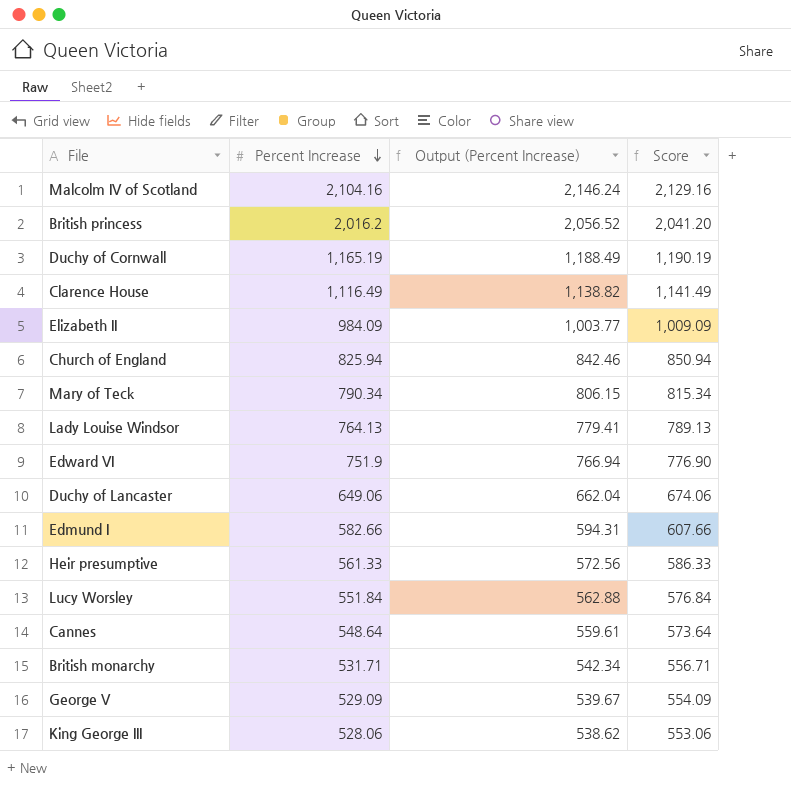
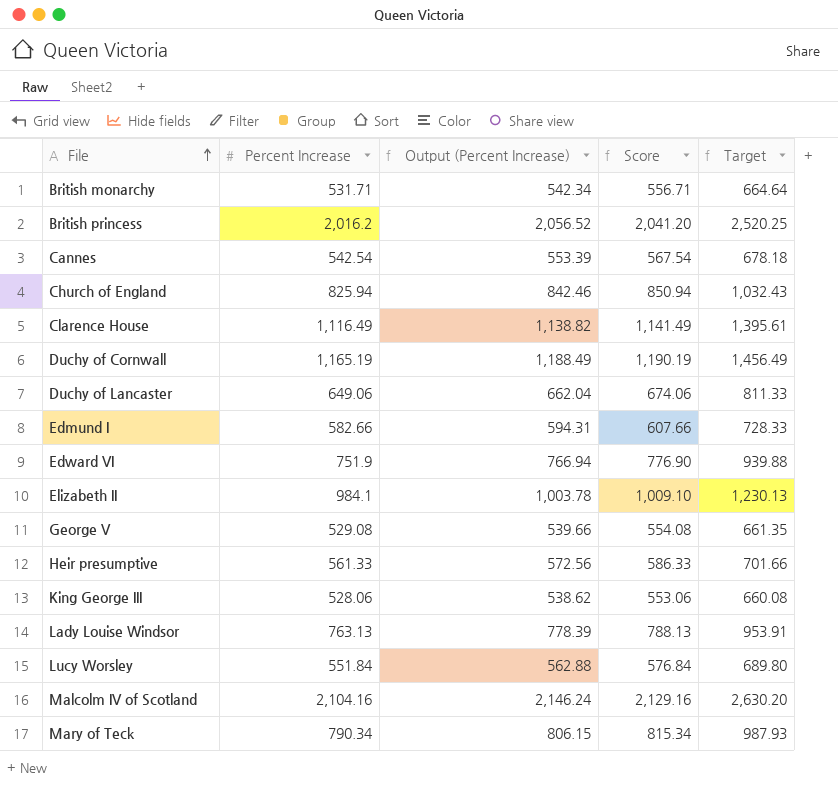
row order: Percent Increase descending -> File ascending
column Target | formula: none -> [Percent Increase] * 1.25
Cannes | Percent Increase: 548.64 -> 542.54
Cannes | Output (Percent Increase): 559.61 -> 553.39
Cannes | Score: 573.64 -> 567.54
Elizabeth II | Percent Increase: 984.09 -> 984.1
Elizabeth II | Output (Percent Increase): 1,003.77 -> 1,003.78
Elizabeth II | Score: 1,009.09 -> 1,009.10
George V | Percent Increase: 529.09 -> 529.08
George V | Output (Percent Increase): 539.67 -> 539.66
George V | Score: 554.09 -> 554.08
Lady Louise Windsor | Percent Increase: 764.13 -> 763.13
Lady Louise Windsor | Output (Percent Increase): 779.41 -> 778.39
Lady Louise Windsor | Score: 789.13 -> 788.13

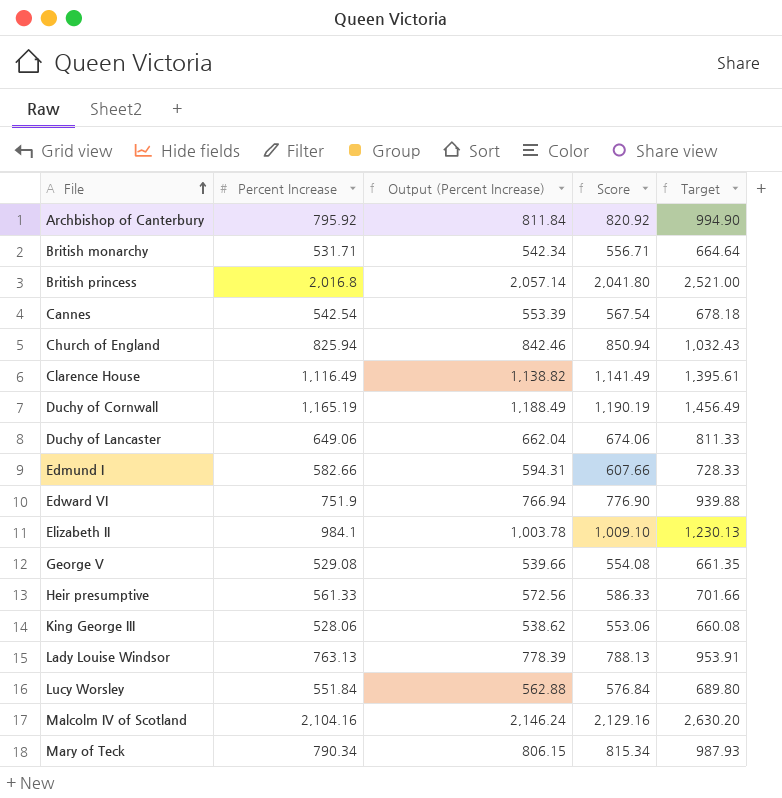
row Archbishop of Canterbury: none -> 795.92 | 811.84 | 820.92 | 994.90
British princess | Percent Increase: 2,016.2 -> 2,016.8
British princess | Output (Percent Increase): 2,056.52 -> 2,057.14
British princess | Score: 2,041.20 -> 2,041.80
British princess | Target: 2,520.25 -> 2,521.00

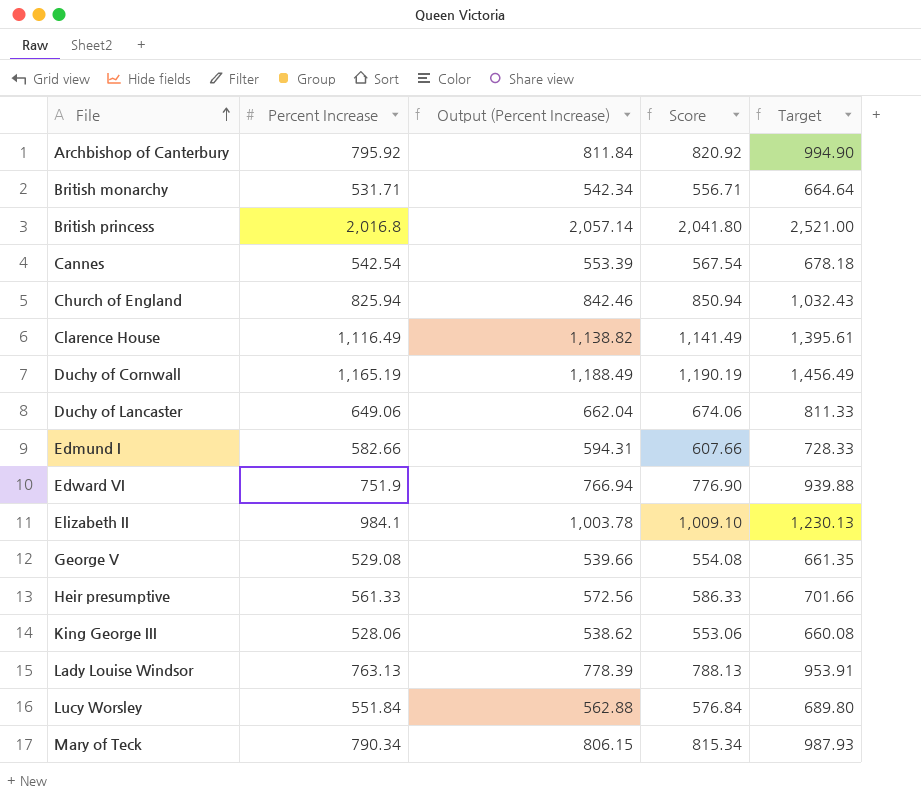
row Malcolm IV of Scotland: 2,104.16 | 2,146.24 | 2,129.16 | 2,630.20 -> none

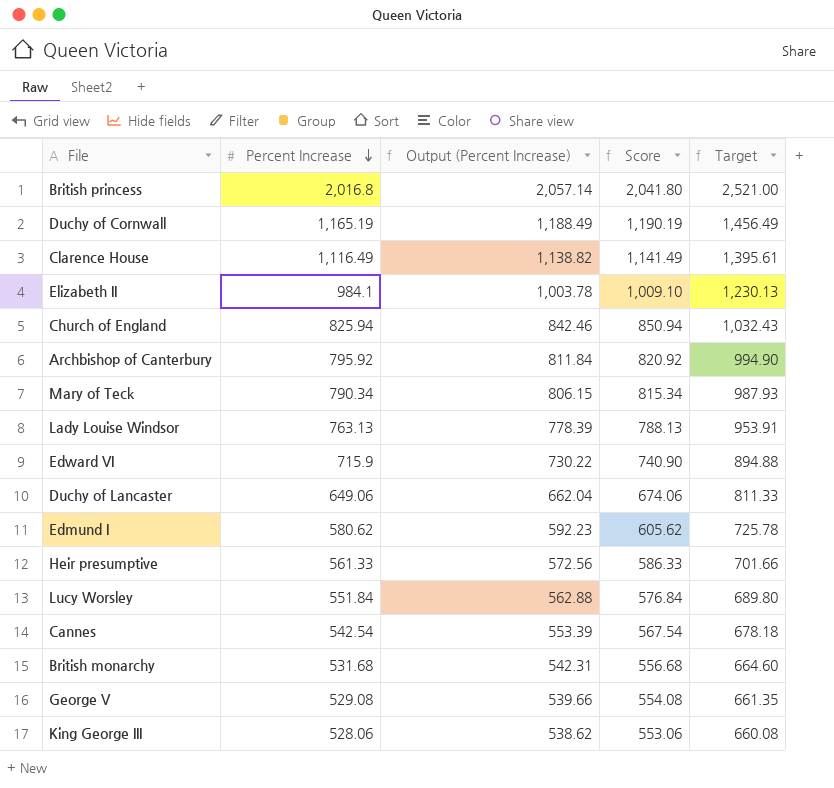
row order: File ascending -> Percent Increase descending
Edward VI | Percent Increase: 751.9 -> 715.9
Edward VI | Output (Percent Increase): 766.94 -> 730.22
Edward VI | Score: 776.90 -> 740.90
Edward VI | Target: 939.88 -> 894.88
Edmund I | Percent Increase: 582.66 -> 580.62
Edmund I | Output (Percent Increase): 594.31 -> 592.23
Edmund I | Score: 607.66 -> 605.62
Edmund I | Target: 728.33 -> 725.78
British monarchy | Percent Increase: 531.71 -> 531.68
British monarchy | Output (Percent Increase): 542.34 -> 542.31
British monarchy | Score: 556.71 -> 556.68
British monarchy | Target: 664.64 -> 664.60

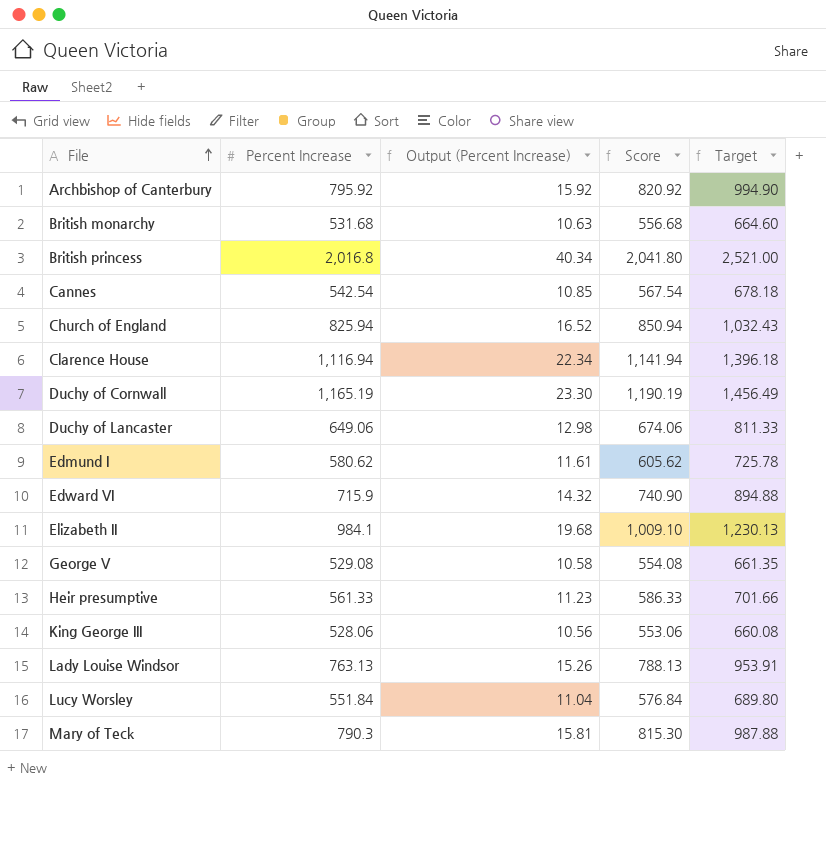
row order: Percent Increase descending -> File ascending
column Output (Percent Increase) | formula: [Percent Increase] * 1.02 -> [Percent Increase] * 0.02
Clarence House | Percent Increase: 1,116.49 -> 1,116.94
Clarence House | Score: 1,141.49 -> 1,141.94
Clarence House | Target: 1,395.61 -> 1,396.18
Mary of Teck | Percent Increase: 790.34 -> 790.3
Mary of Teck | Score: 815.34 -> 815.30
Mary of Teck | Target: 987.93 -> 987.88

